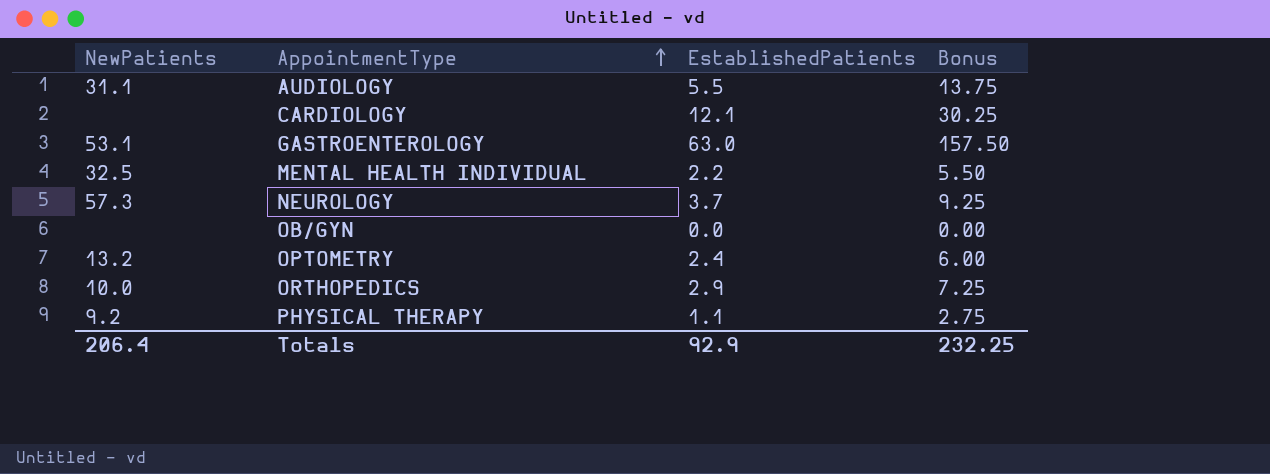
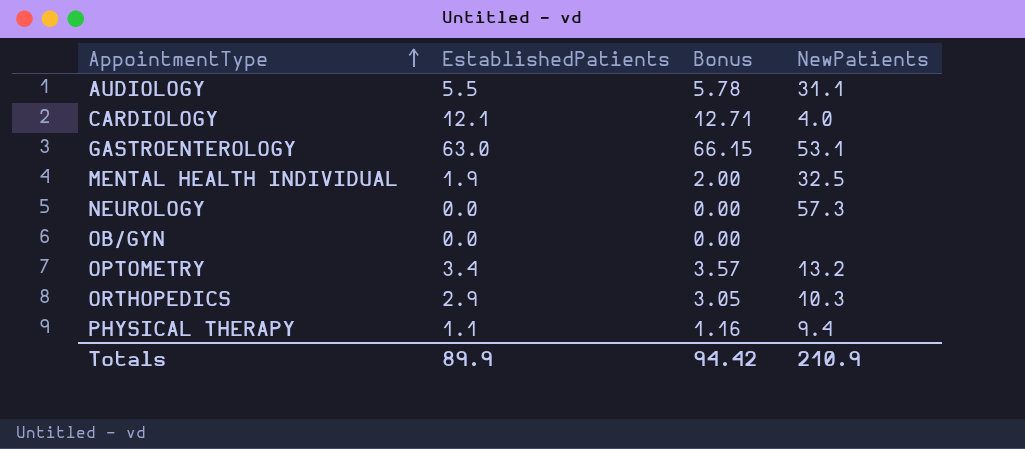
column Bonus | formula: [EstablishedPatients] * 2.5 -> [EstablishedPatients] * 1.05
column NewPatients | position: 1 -> 4
CARDIOLOGY | NewPatients: none -> 4.0
MENTAL HEALTH INDIVIDUAL | EstablishedPatients: 2.2 -> 1.9
NEUROLOGY | EstablishedPatients: 3.7 -> 0.0
OPTOMETRY | EstablishedPatients: 2.4 -> 3.4
ORTHOPEDICS | NewPatients: 10.0 -> 10.3
PHYSICAL THERAPY | NewPatients: 9.2 -> 9.4
Totals | EstablishedPatients: 92.9 -> 89.9
Totals | Bonus: 232.25 -> 94.42
Totals | NewPatients: 206.4 -> 210.9

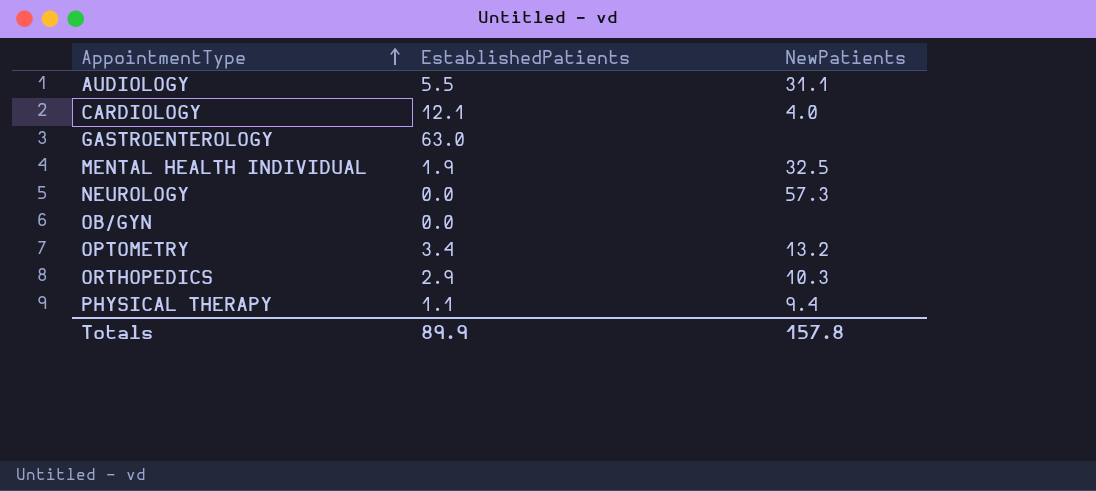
column Bonus | formula: [EstablishedPatients] * 1.05 -> none
GASTROENTEROLOGY | NewPatients: 53.1 -> none
Totals | NewPatients: 210.9 -> 157.8

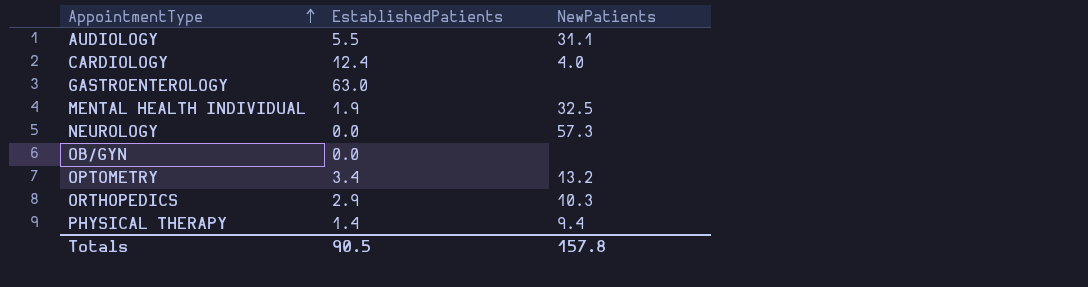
CARDIOLOGY | EstablishedPatients: 12.1 -> 12.4
PHYSICAL THERAPY | EstablishedPatients: 1.1 -> 1.4
Totals | EstablishedPatients: 89.9 -> 90.5

